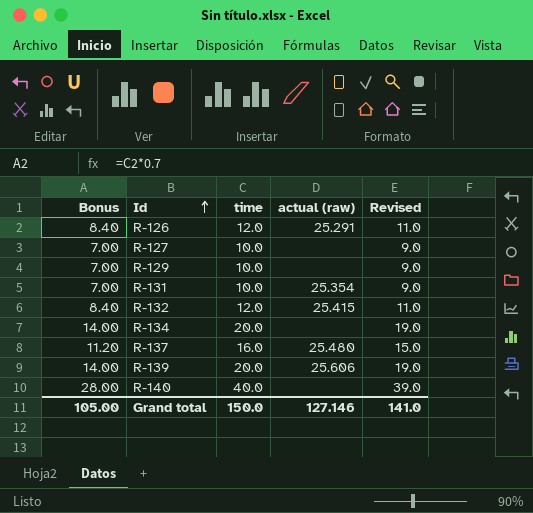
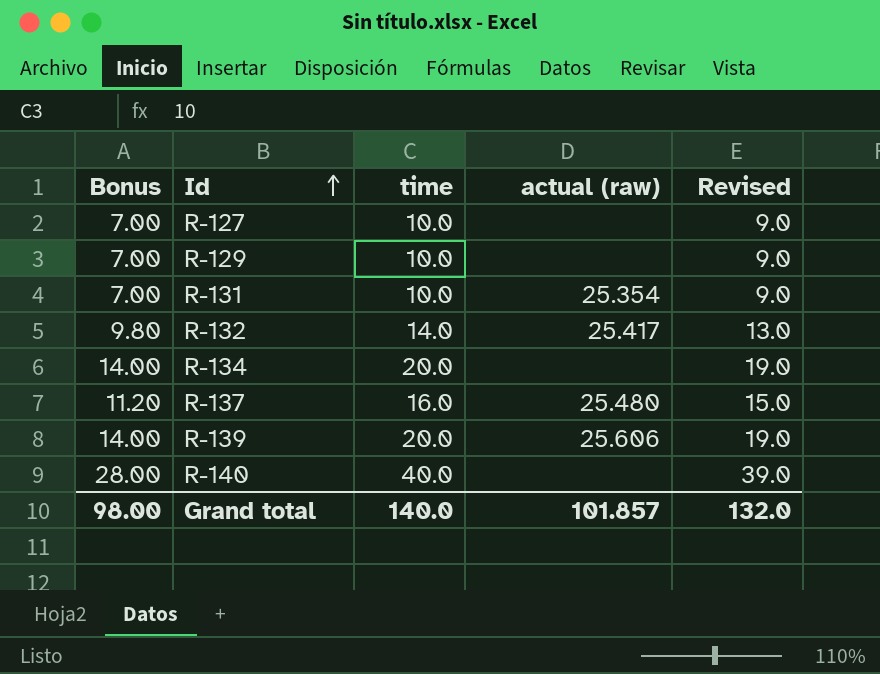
row R-126: 8.40 | 12.0 | 25.291 | 11.0 -> none
R-132 | Bonus: 8.40 -> 9.80
R-132 | time: 12.0 -> 14.0
R-132 | actual (raw): 25.415 -> 25.417
R-132 | Revised: 11.0 -> 13.0
Grand total | Bonus: 105.00 -> 98.00
Grand total | time: 150.0 -> 140.0
Grand total | actual (raw): 127.146 -> 101.857
Grand total | Revised: 141.0 -> 132.0

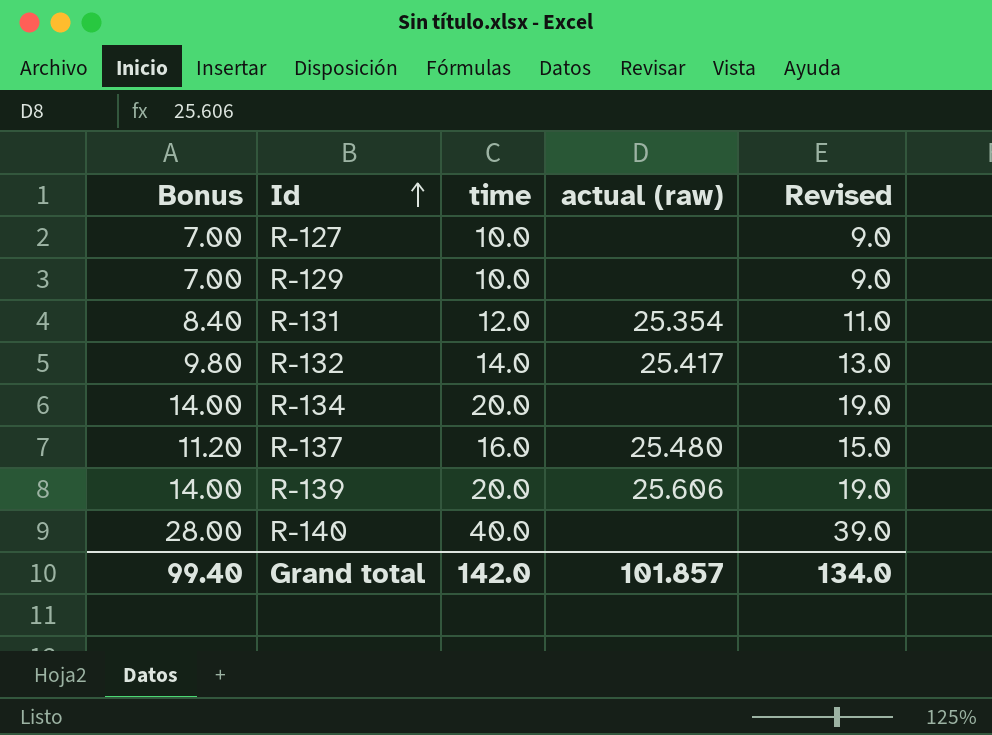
R-131 | Bonus: 7.00 -> 8.40
R-131 | time: 10.0 -> 12.0
R-131 | Revised: 9.0 -> 11.0
Grand total | Bonus: 98.00 -> 99.40
Grand total | time: 140.0 -> 142.0
Grand total | Revised: 132.0 -> 134.0

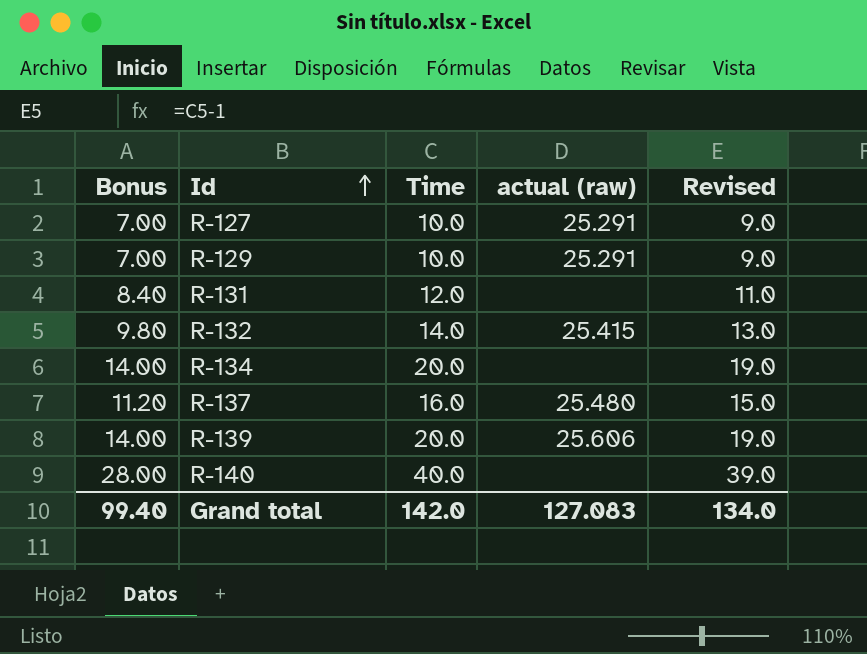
column name: time -> Time
R-127 | actual (raw): none -> 25.291
R-129 | actual (raw): none -> 25.291
R-131 | actual (raw): 25.354 -> none
R-132 | actual (raw): 25.417 -> 25.415
Grand total | actual (raw): 101.857 -> 127.083

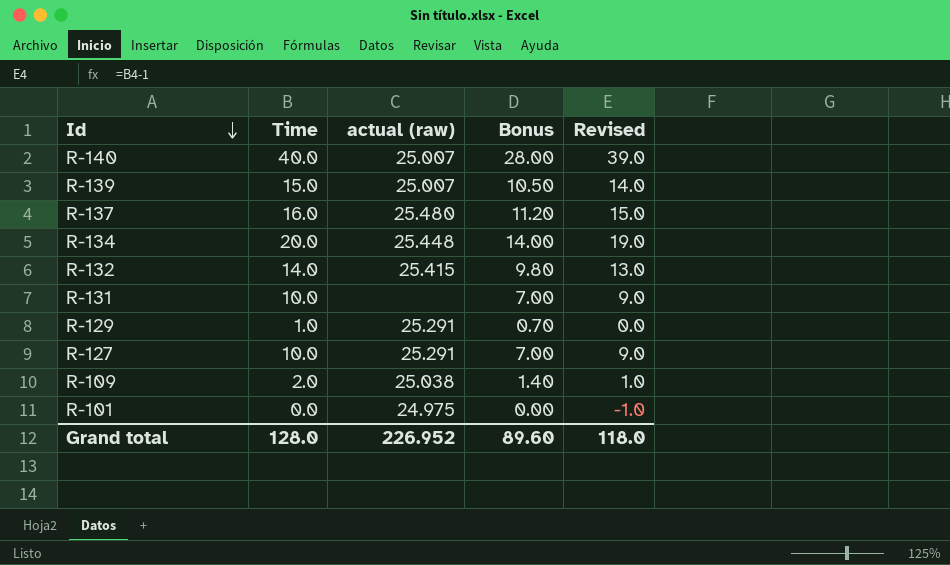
row order: Id ascending -> Id descending
column Bonus | position: 1 -> 4
R-140 | actual (raw): none -> 25.007
R-139 | Time: 20.0 -> 15.0
R-139 | actual (raw): 25.606 -> 25.007
R-139 | Bonus: 14.00 -> 10.50
R-139 | Revised: 19.0 -> 14.0
R-134 | actual (raw): none -> 25.448
R-131 | Time: 12.0 -> 10.0
R-131 | Bonus: 8.40 -> 7.00
R-131 | Revised: 11.0 -> 9.0
R-129 | Time: 10.0 -> 1.0
R-129 | Bonus: 7.00 -> 0.70
R-129 | Revised: 9.0 -> 0.0
row R-109: none -> 2.0 | 25.038 | 1.40 | 1.0
row R-101: none -> 0.0 | 24.975 | 0.00 | -1.0
Grand total | Time: 142.0 -> 128.0
Grand total | actual (raw): 127.083 -> 226.952
Grand total | Bonus: 99.40 -> 89.60
Grand total | Revised: 134.0 -> 118.0

